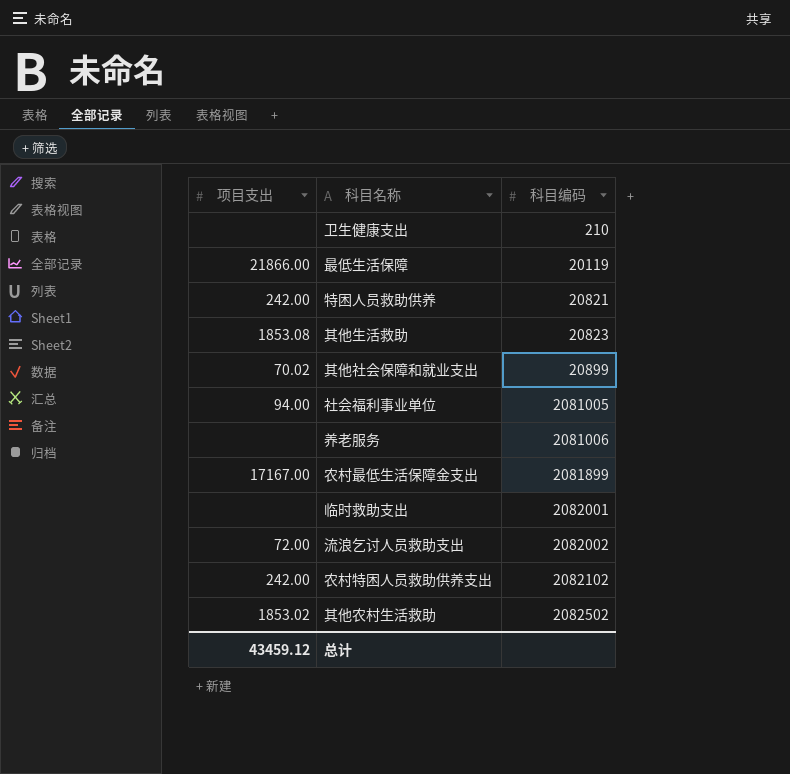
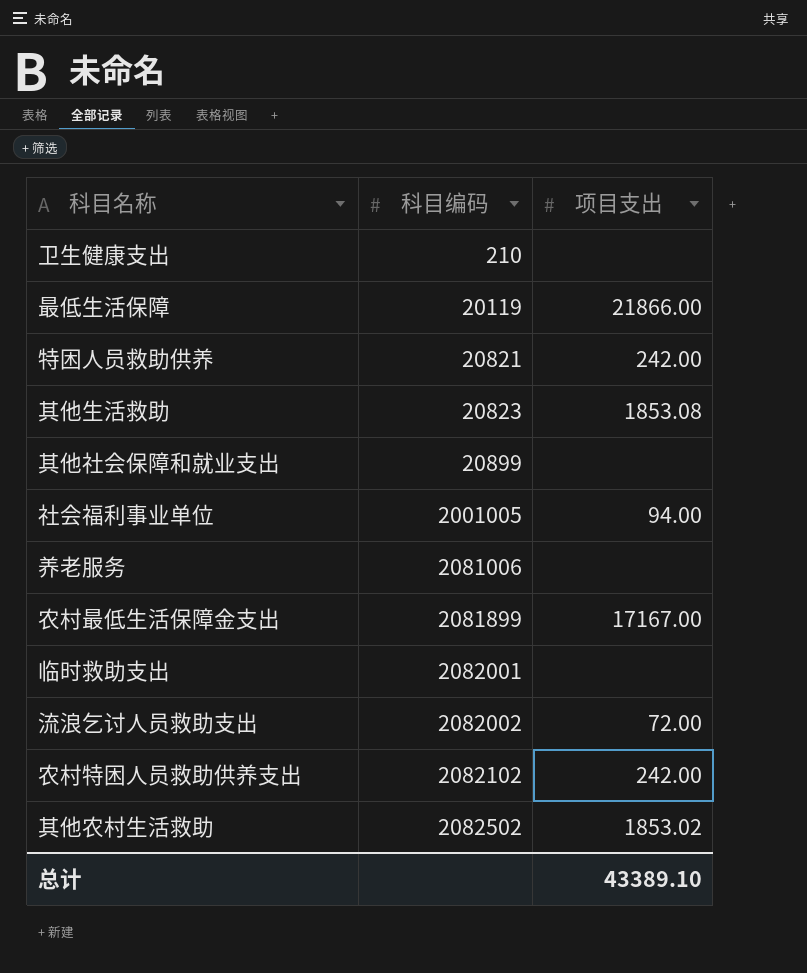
column 项目支出 | position: 1 -> 3
其他社会保障和就业支出 | 项目支出: 70.02 -> none
社会福利事业单位 | 科目编码: 2081005 -> 2001005
总计 | 项目支出: 43459.12 -> 43389.10

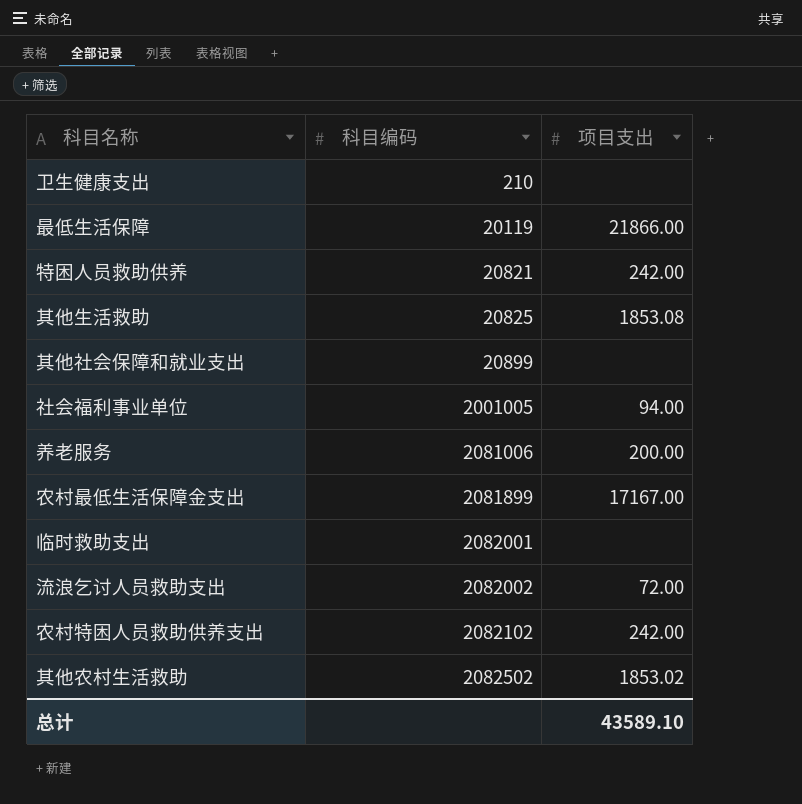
其他生活救助 | 科目编码: 20823 -> 20825
养老服务 | 项目支出: none -> 200.00
总计 | 项目支出: 43389.10 -> 43589.10

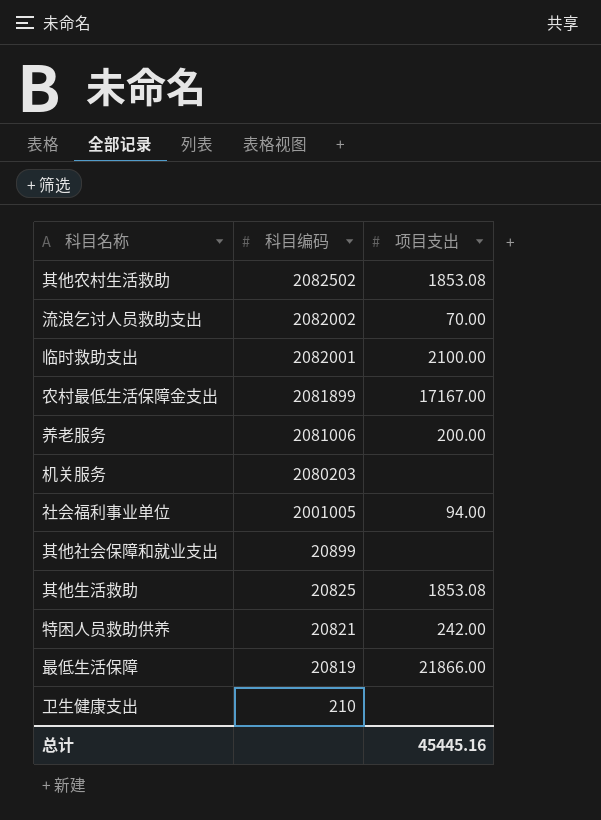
row order: 科目编码 ascending -> 科目编码 descending
row 农村特困人员救助供养支出: 2082102 | 242.00 -> none
其他农村生活救助 | 项目支出: 1853.02 -> 1853.08
流浪乞讨人员救助支出 | 项目支出: 72.00 -> 70.00
临时救助支出 | 项目支出: none -> 2100.00
row 机关服务: none -> 2080203 | none
最低生活保障 | 科目编码: 20119 -> 20819
总计 | 项目支出: 43589.10 -> 45445.16

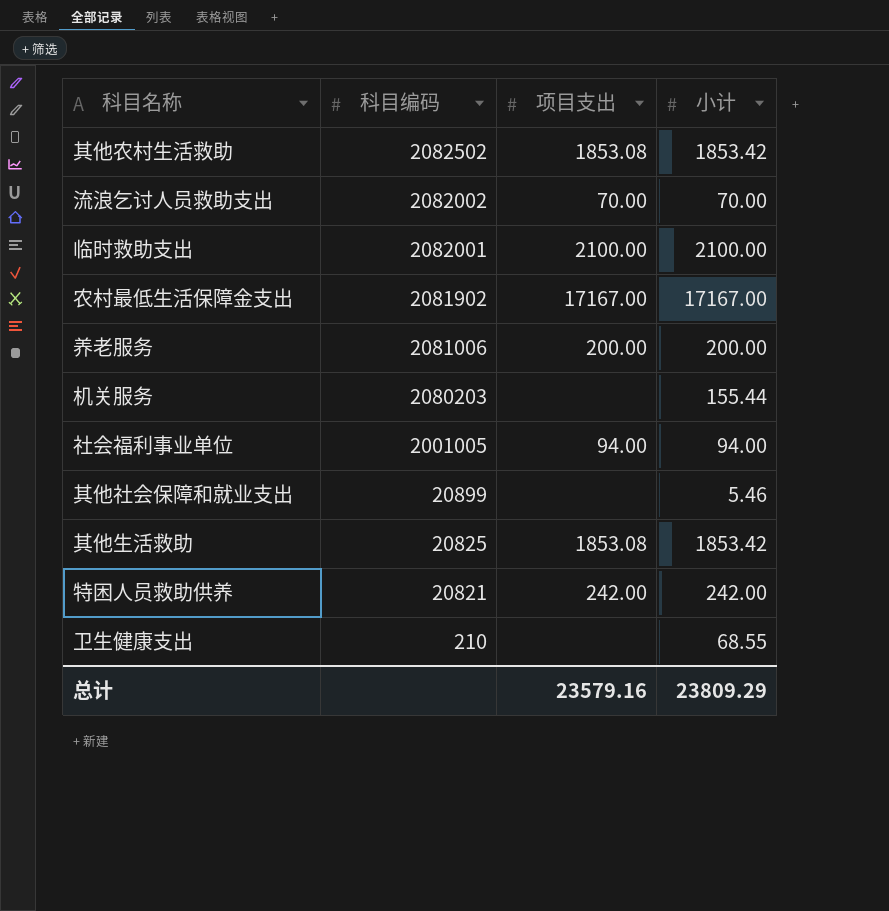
column 小计 | position: none -> 4
row 最低生活保障: 20819 | 21866.00 -> none
农村最低生活保障金支出 | 科目编码: 2081899 -> 2081902
总计 | 项目支出: 45445.16 -> 23579.16

